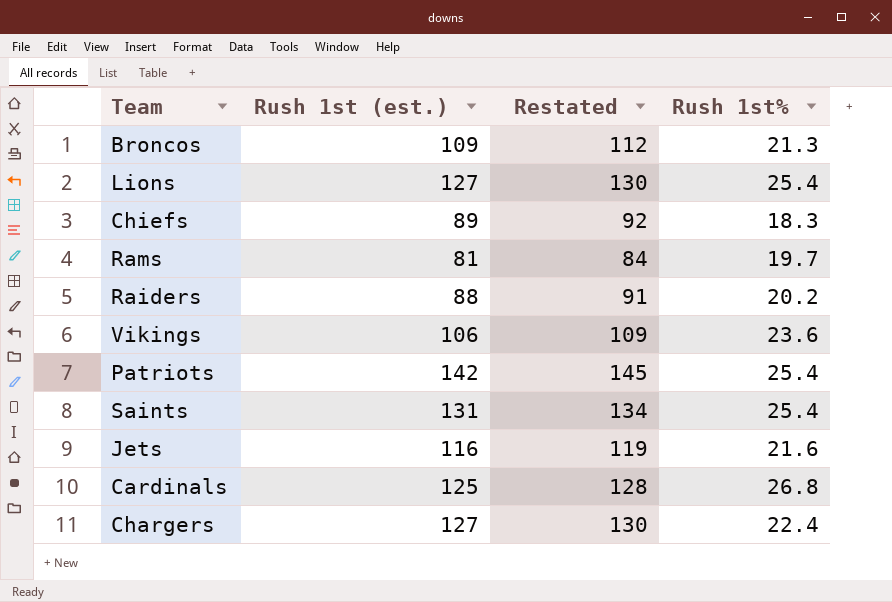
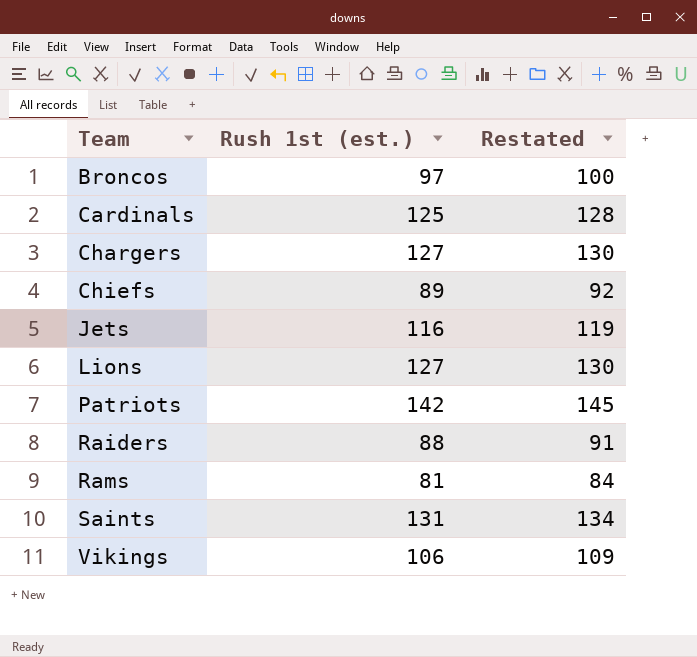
row order: none -> Team ascending
column Rush 1st% | position: 4 -> none
Broncos | Rush 1st (est.): 109 -> 97
Broncos | Restated: 112 -> 100

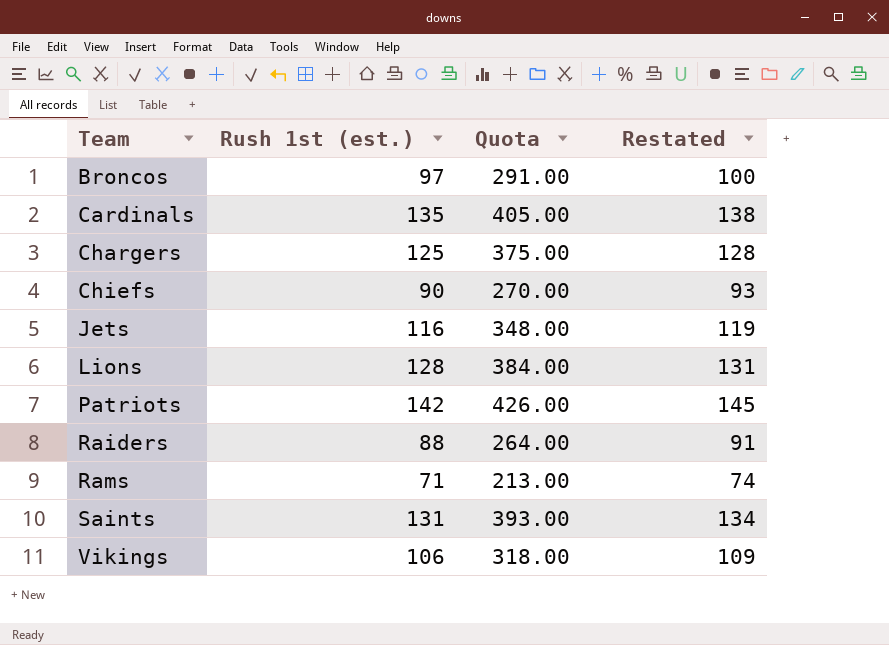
column Quota | formula: none -> [Rush 1st (est.)] * 3
Cardinals | Rush 1st (est.): 125 -> 135
Cardinals | Restated: 128 -> 138
Chargers | Rush 1st (est.): 127 -> 125
Chargers | Restated: 130 -> 128
Chiefs | Rush 1st (est.): 89 -> 90
Chiefs | Restated: 92 -> 93
Lions | Rush 1st (est.): 127 -> 128
Lions | Restated: 130 -> 131
Rams | Rush 1st (est.): 81 -> 71
Rams | Restated: 84 -> 74

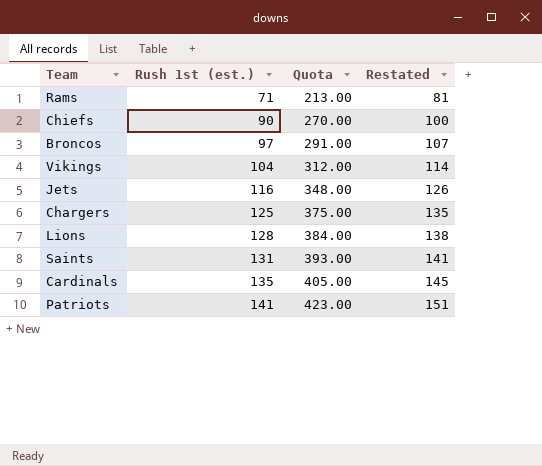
row order: Team ascending -> Rush 1st (est.) ascending
column Restated | formula: [Rush 1st (est.)] + 3 -> [Rush 1st (est.)] + 10
row Raiders: 88 | 264.00 | 91 -> none
Vikings | Rush 1st (est.): 106 -> 104
Vikings | Quota: 318.00 -> 312.00
Patriots | Rush 1st (est.): 142 -> 141
Patriots | Quota: 426.00 -> 423.00

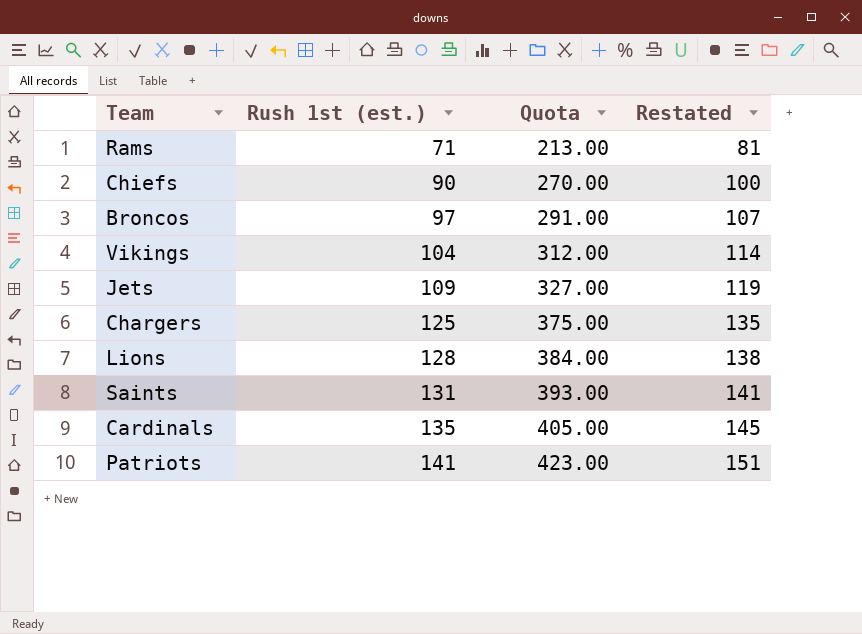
Jets | Rush 1st (est.): 116 -> 109
Jets | Quota: 348.00 -> 327.00
Jets | Restated: 126 -> 119

